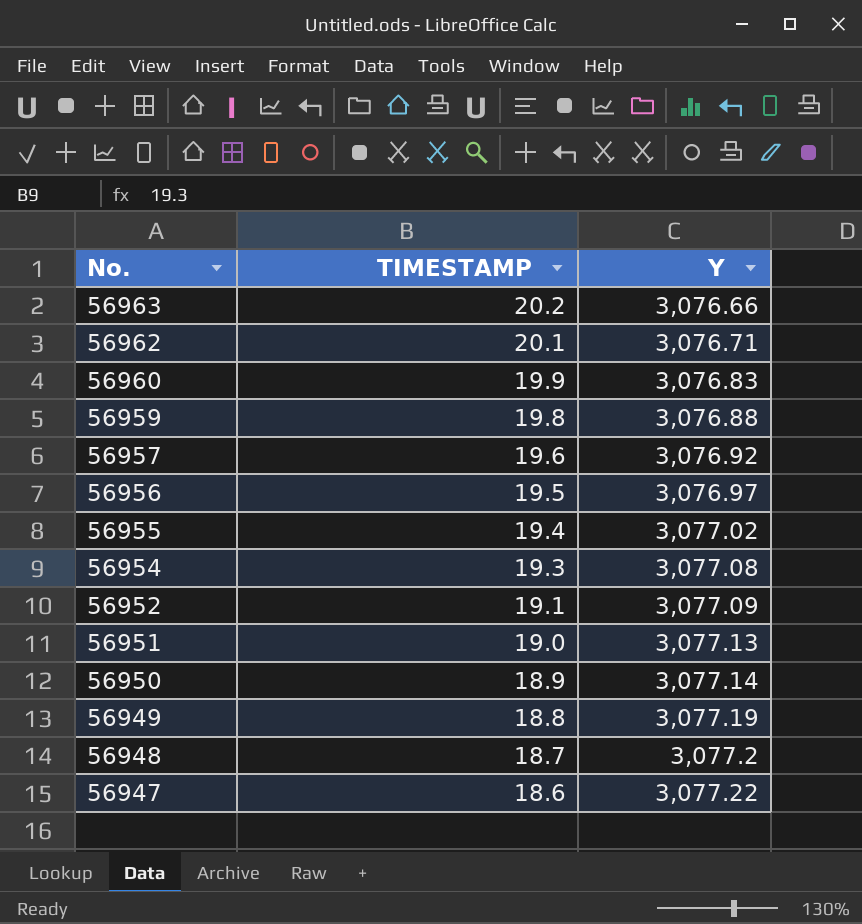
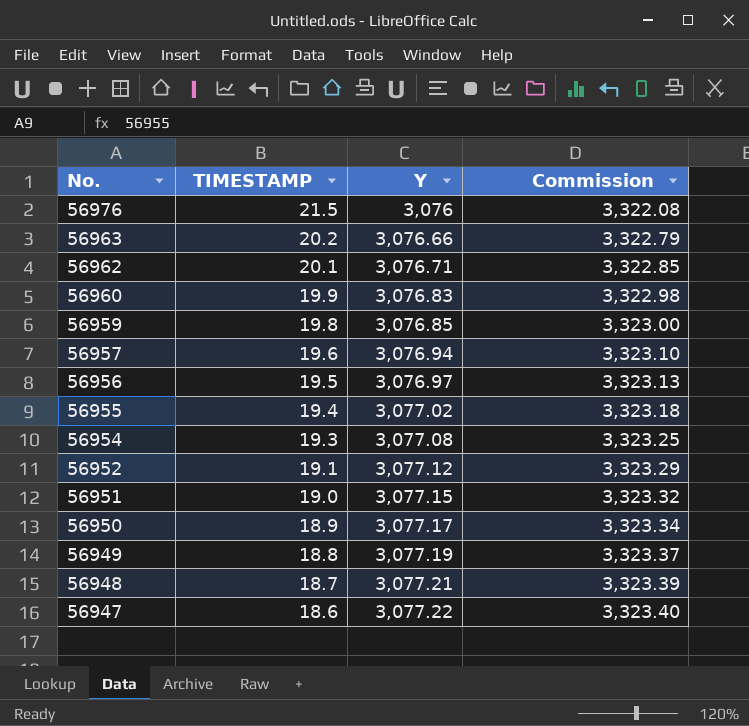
column Commission | formula: none -> [Y] * 1.08
row 56976: none -> 21.5 | 3,076 | 3,322.08
56959 | Y: 3,076.88 -> 3,076.85
56957 | Y: 3,076.92 -> 3,076.94
56952 | Y: 3,077.09 -> 3,077.12
56951 | Y: 3,077.13 -> 3,077.15
56950 | Y: 3,077.14 -> 3,077.17
56948 | Y: 3,077.2 -> 3,077.21

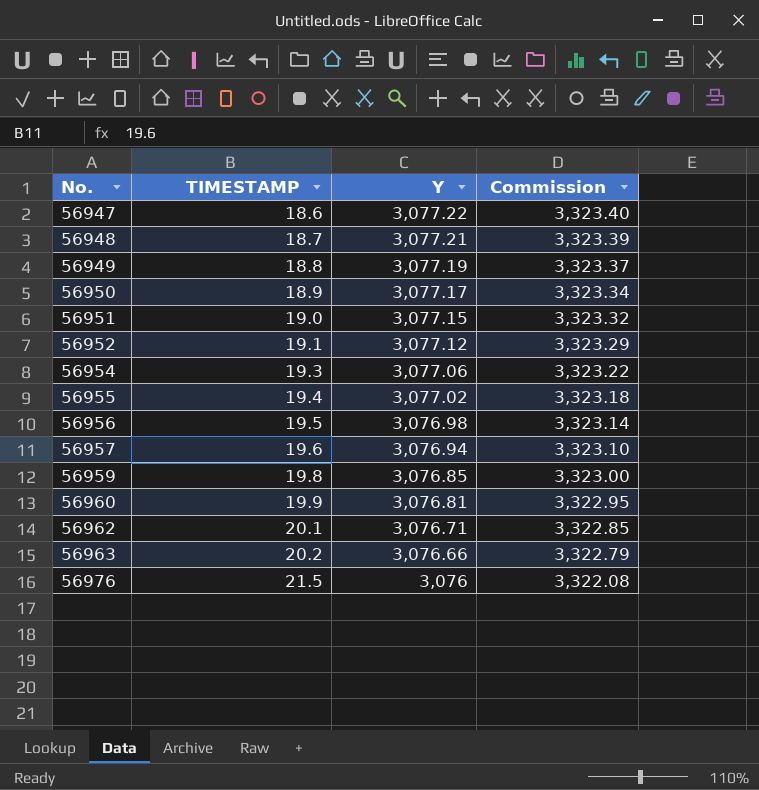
row order: No. descending -> No. ascending
56954 | Y: 3,077.08 -> 3,077.06
56954 | Commission: 3,323.25 -> 3,323.22
56956 | Y: 3,076.97 -> 3,076.98
56956 | Commission: 3,323.13 -> 3,323.14
56960 | Y: 3,076.83 -> 3,076.81
56960 | Commission: 3,322.98 -> 3,322.95

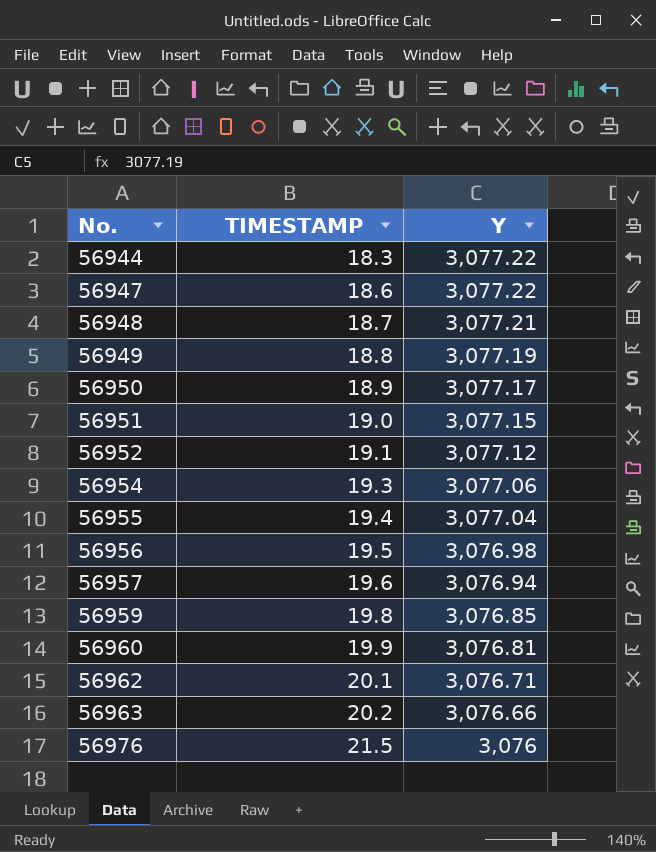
column Commission | formula: [Y] * 1.08 -> none
row 56944: none -> 18.3 | 3,077.22
56955 | Y: 3,077.02 -> 3,077.04

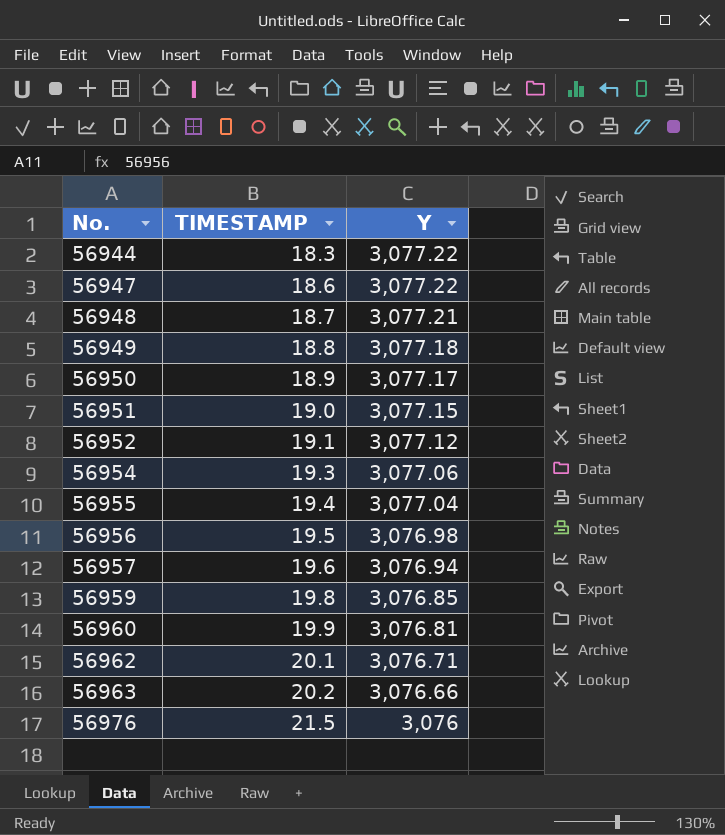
56949 | Y: 3,077.19 -> 3,077.18

